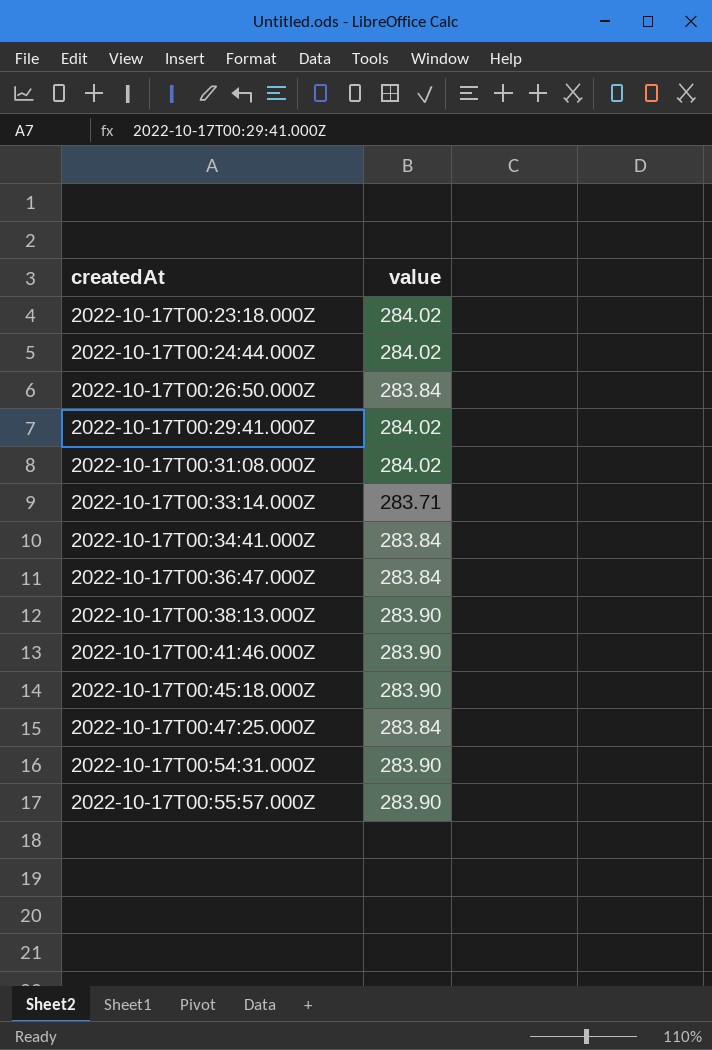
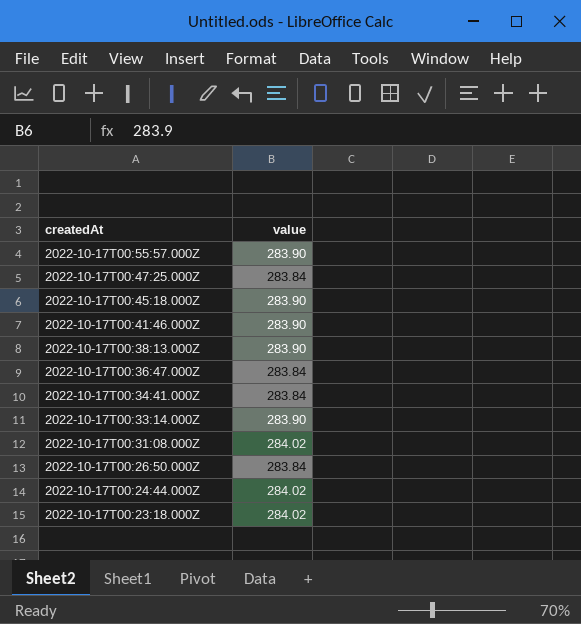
row order: createdAt ascending -> createdAt descending
row 2022-10-17T00:29:41.000Z: 284.02 -> none
row 2022-10-17T00:54:31.000Z: 283.90 -> none
2022-10-17T00:33:14.000Z | value: 283.71 -> 283.90

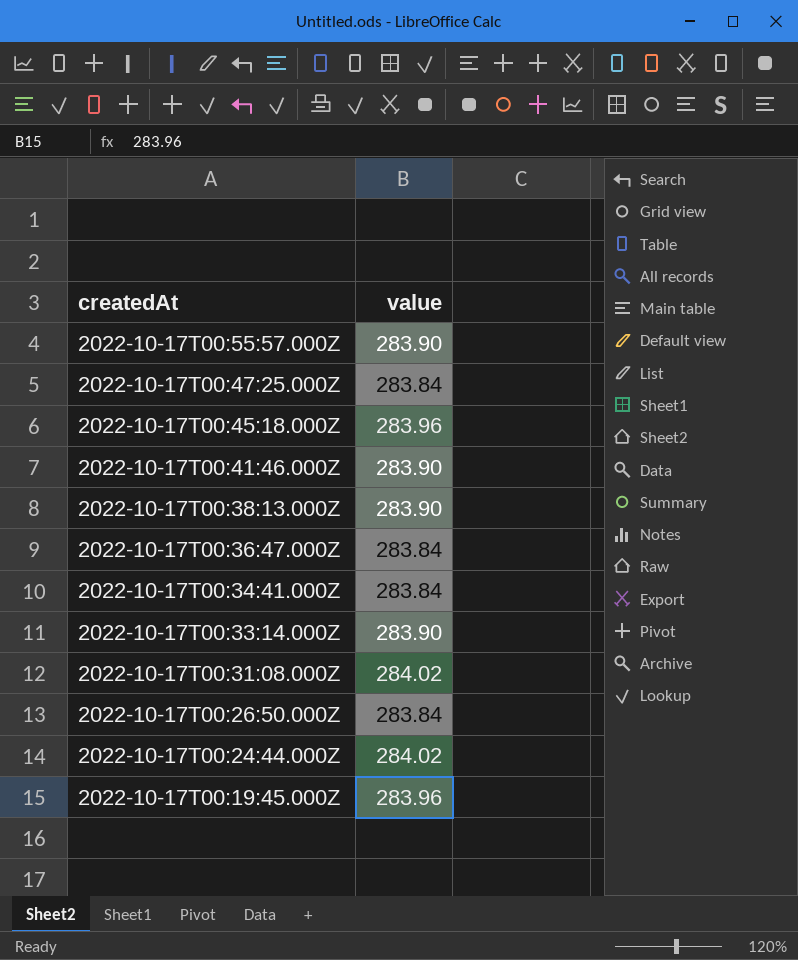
row 2022-10-17T00:23:18.000Z: 284.02 -> none
2022-10-17T00:45:18.000Z | value: 283.90 -> 283.96
row 2022-10-17T00:19:45.000Z: none -> 283.96

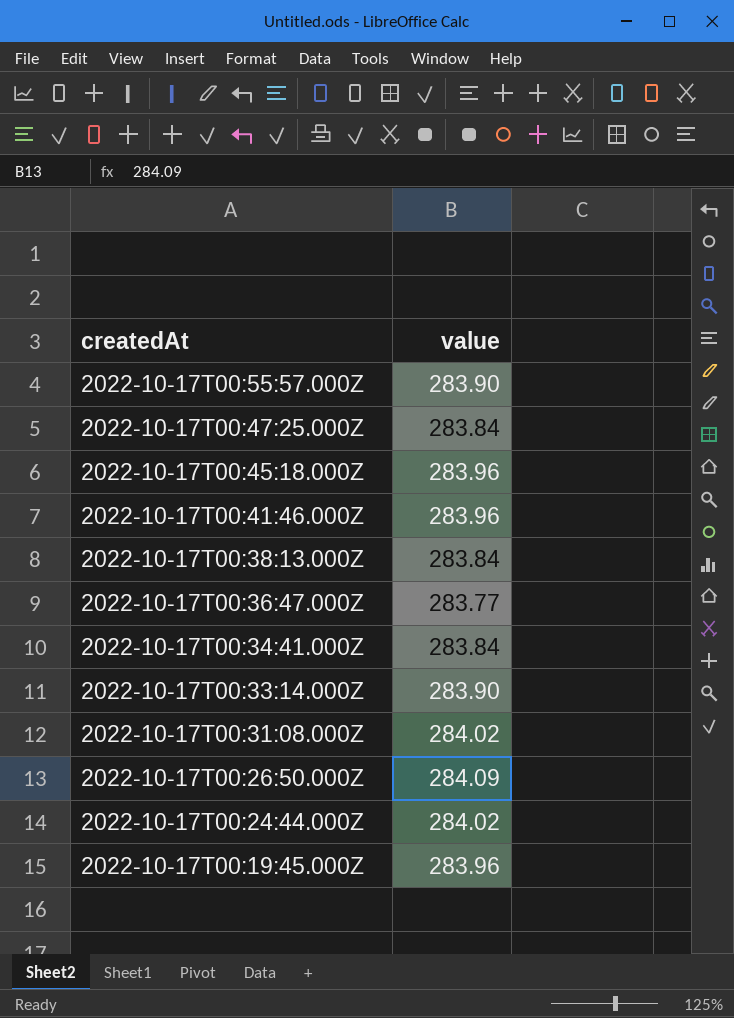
2022-10-17T00:41:46.000Z | value: 283.90 -> 283.96
2022-10-17T00:38:13.000Z | value: 283.90 -> 283.84
2022-10-17T00:36:47.000Z | value: 283.84 -> 283.77
2022-10-17T00:26:50.000Z | value: 283.84 -> 284.09

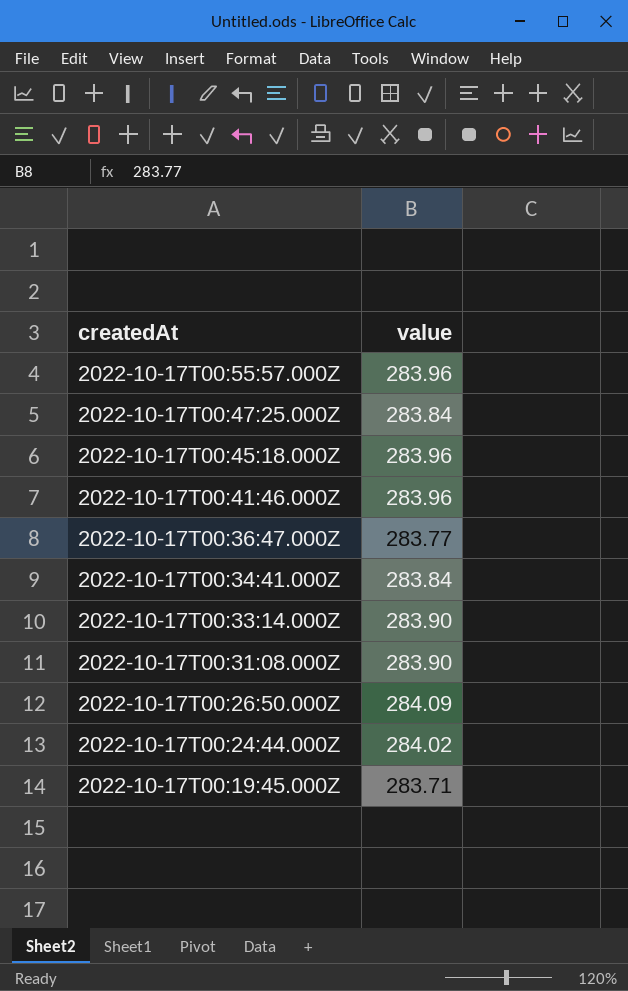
row 2022-10-17T00:38:13.000Z: 283.84 -> none
2022-10-17T00:55:57.000Z | value: 283.90 -> 283.96
2022-10-17T00:31:08.000Z | value: 284.02 -> 283.90
2022-10-17T00:19:45.000Z | value: 283.96 -> 283.71

